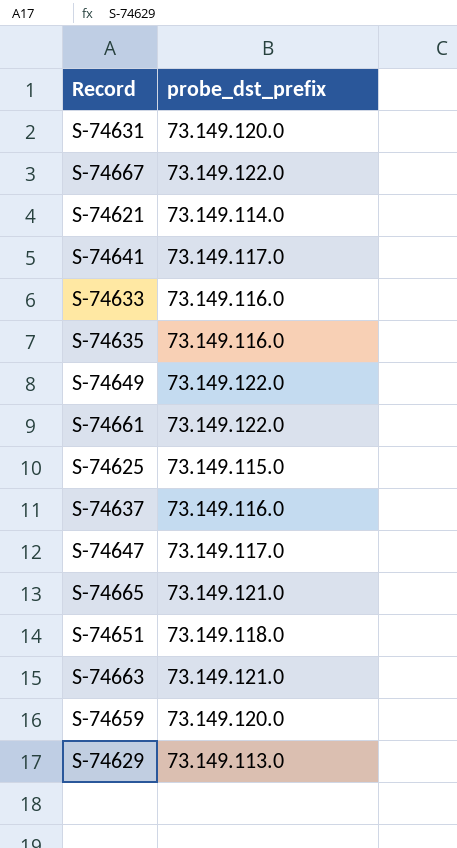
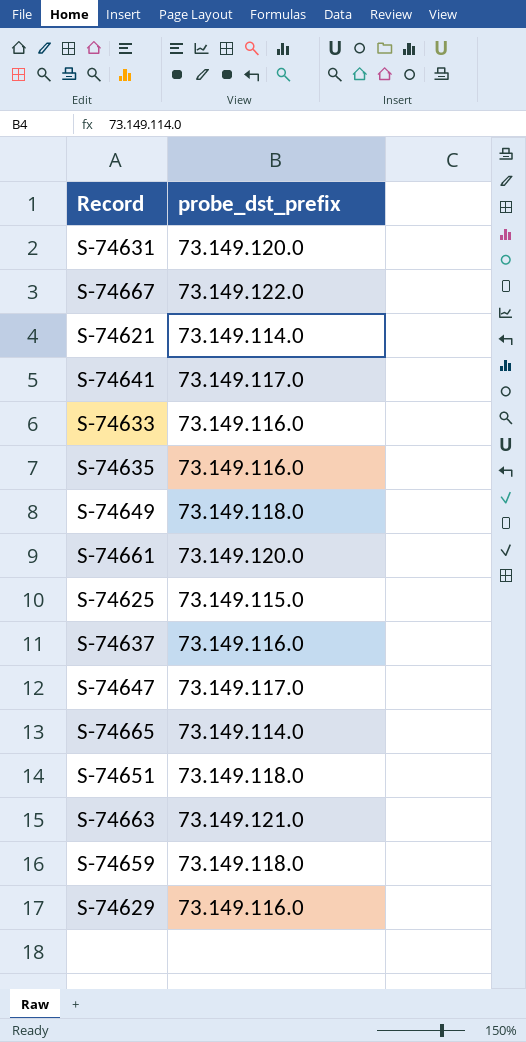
S-74649 | probe_dst_prefix: 73.149.122.0 -> 73.149.118.0
S-74661 | probe_dst_prefix: 73.149.122.0 -> 73.149.120.0
S-74665 | probe_dst_prefix: 73.149.121.0 -> 73.149.114.0
S-74659 | probe_dst_prefix: 73.149.120.0 -> 73.149.118.0
S-74629 | probe_dst_prefix: 73.149.113.0 -> 73.149.116.0

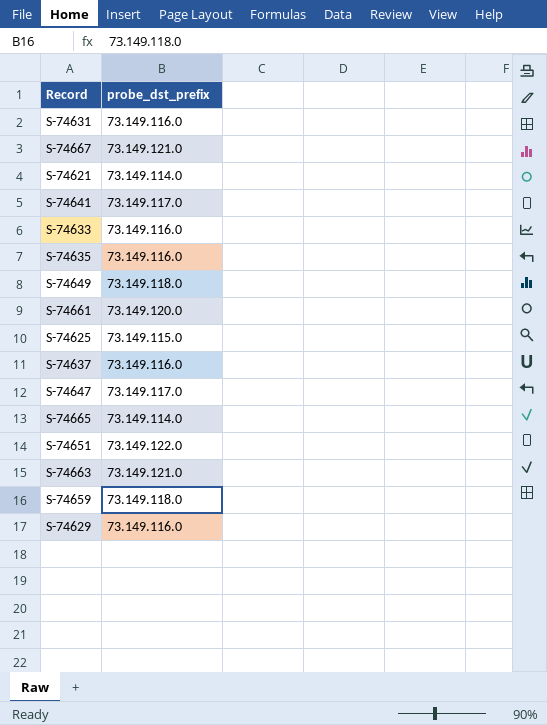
S-74631 | probe_dst_prefix: 73.149.120.0 -> 73.149.116.0
S-74667 | probe_dst_prefix: 73.149.122.0 -> 73.149.121.0
S-74651 | probe_dst_prefix: 73.149.118.0 -> 73.149.122.0

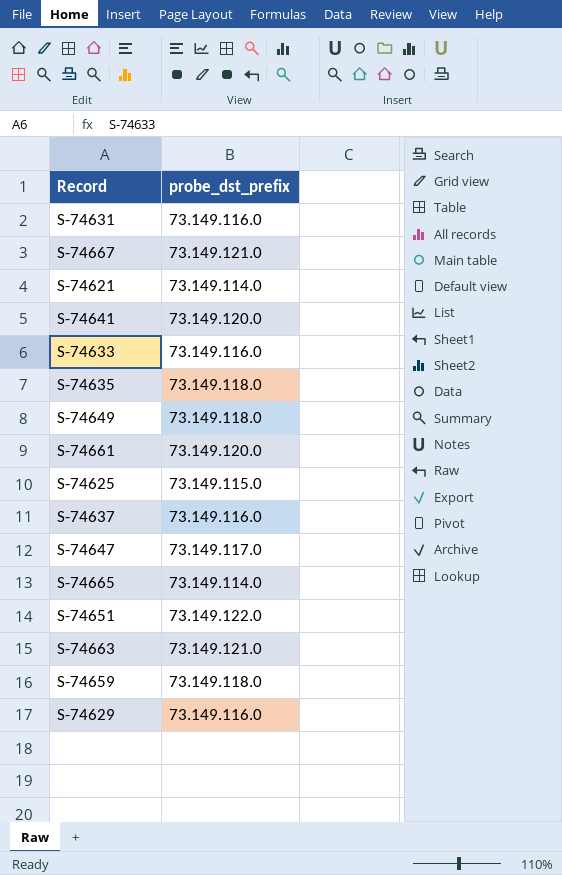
S-74641 | probe_dst_prefix: 73.149.117.0 -> 73.149.120.0
S-74635 | probe_dst_prefix: 73.149.116.0 -> 73.149.118.0

